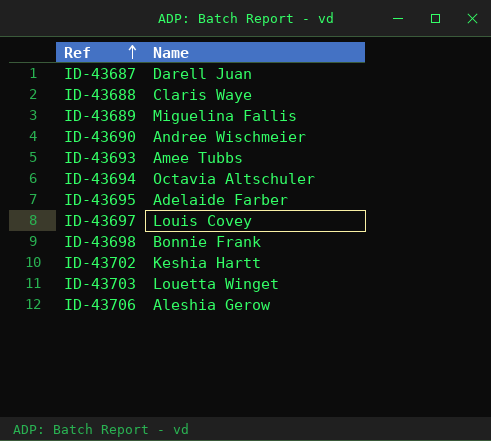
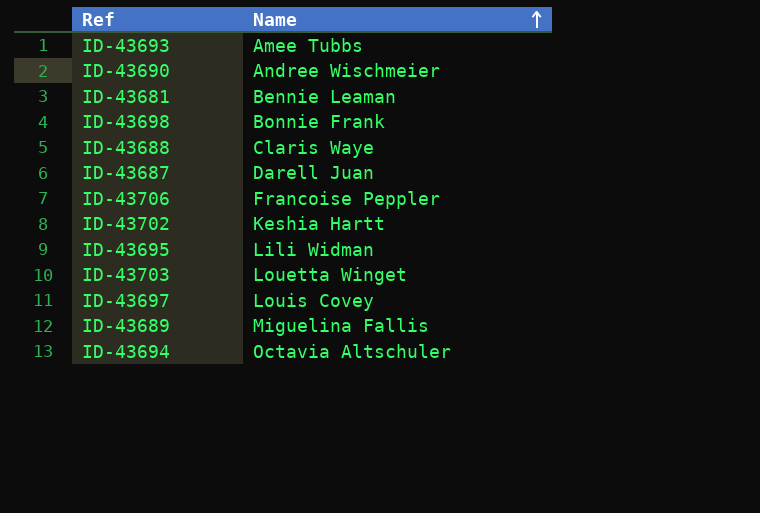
row order: Ref ascending -> Name ascending
row ID-43681: none -> Bennie Leaman
ID-43706 | Name: Aleshia Gerow -> Francoise Peppler
ID-43695 | Name: Adelaide Farber -> Lili Widman

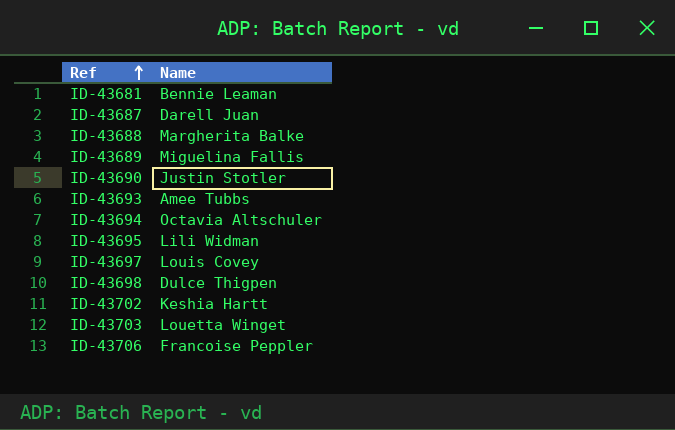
row order: Name ascending -> Ref ascending
ID-43688 | Name: Claris Waye -> Margherita Balke
ID-43690 | Name: Andree Wischmeier -> Justin Stotler
ID-43698 | Name: Bonnie Frank -> Dulce Thigpen

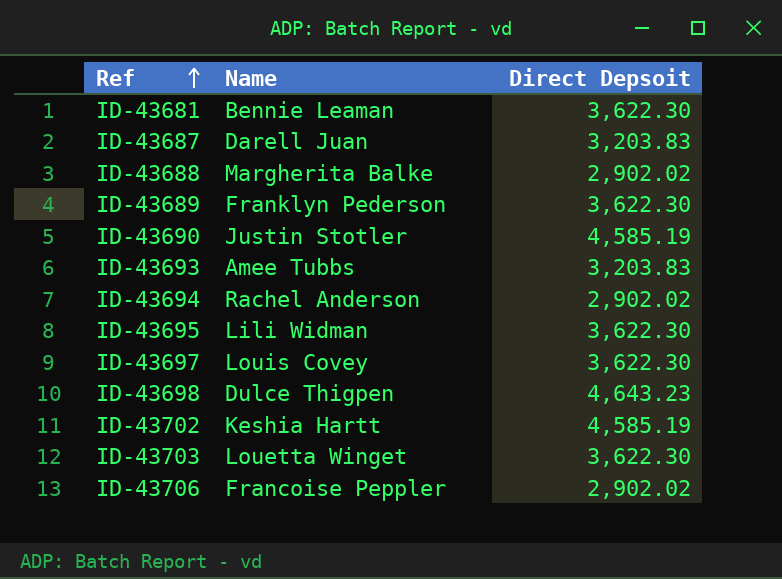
column Direct Depsoit | position: none -> 3
ID-43689 | Name: Miguelina Fallis -> Franklyn Pederson
ID-43694 | Name: Octavia Altschuler -> Rachel Anderson

